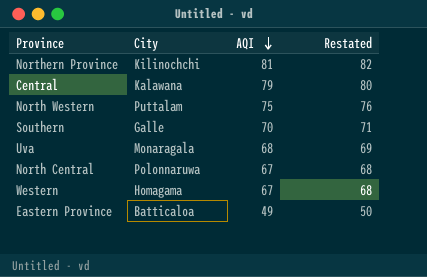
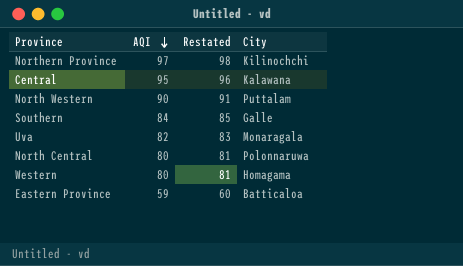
column City | position: 2 -> 4
Northern Province | AQI: 81 -> 97
Northern Province | Restated: 82 -> 98
Central | AQI: 79 -> 95
Central | Restated: 80 -> 96
North Western | AQI: 75 -> 90
North Western | Restated: 76 -> 91
Southern | AQI: 70 -> 84
Southern | Restated: 71 -> 85
Uva | AQI: 68 -> 82
Uva | Restated: 69 -> 83
North Central | AQI: 67 -> 80
North Central | Restated: 68 -> 81
Western | AQI: 67 -> 80
Western | Restated: 68 -> 81
Eastern Province | AQI: 49 -> 59
Eastern Province | Restated: 50 -> 60

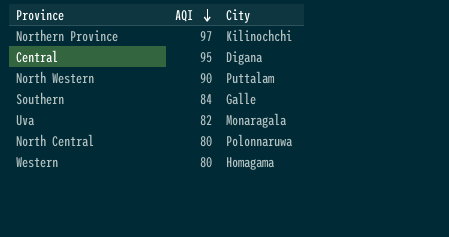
column Restated | formula: [AQI] + 1 -> none
row Eastern Province: 59 | 60 | Batticaloa -> none
Central | City: Kalawana -> Digana

